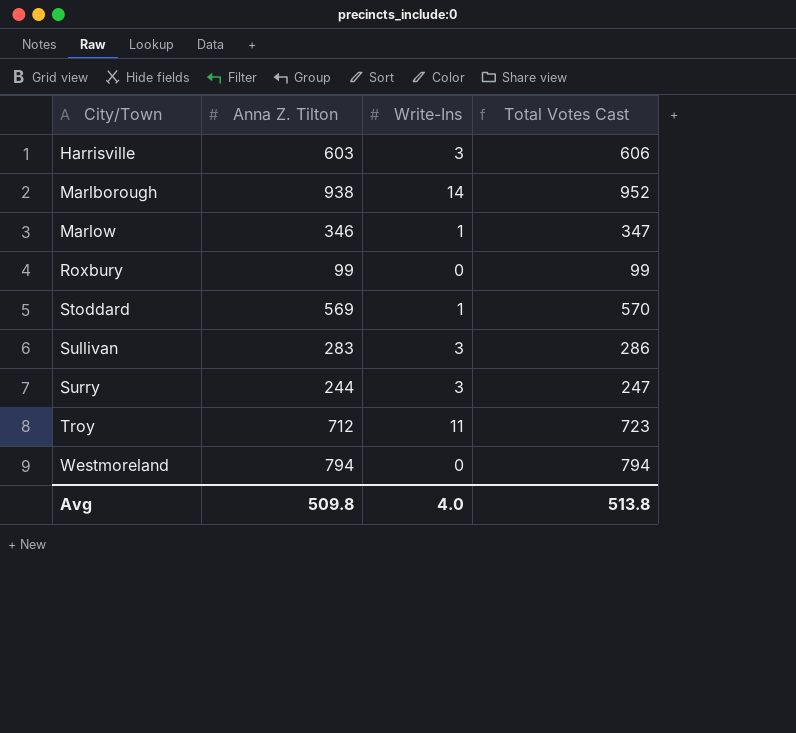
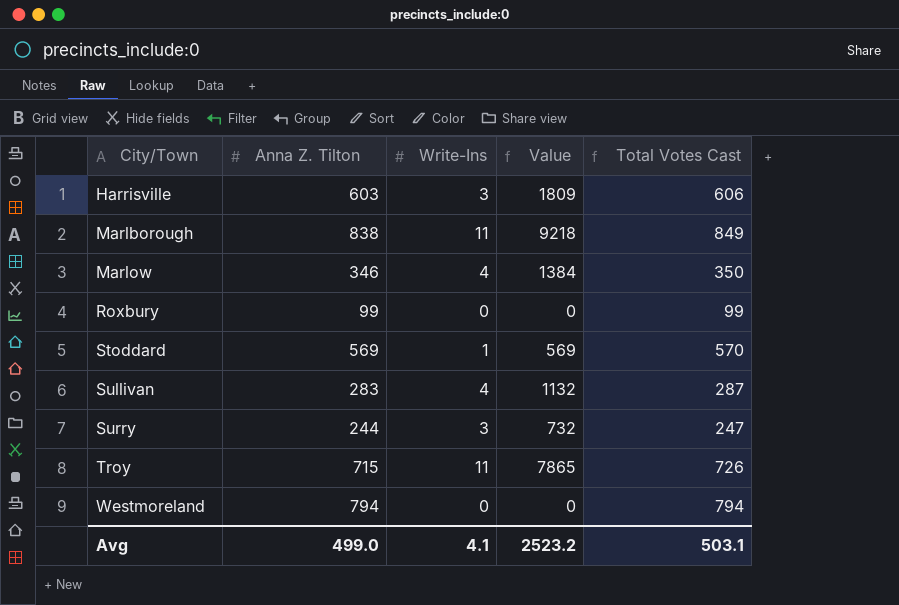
column Value | formula: none -> [Anna Z. Tilton] * [Write-Ins]
Marlborough | Anna Z. Tilton: 938 -> 838
Marlborough | Write-Ins: 14 -> 11
Marlborough | Total Votes Cast: 952 -> 849
Marlow | Write-Ins: 1 -> 4
Marlow | Total Votes Cast: 347 -> 350
Sullivan | Write-Ins: 3 -> 4
Sullivan | Total Votes Cast: 286 -> 287
Troy | Anna Z. Tilton: 712 -> 715
Troy | Total Votes Cast: 723 -> 726
Avg | Anna Z. Tilton: 509.8 -> 499.0
Avg | Write-Ins: 4.0 -> 4.1
Avg | Total Votes Cast: 513.8 -> 503.1

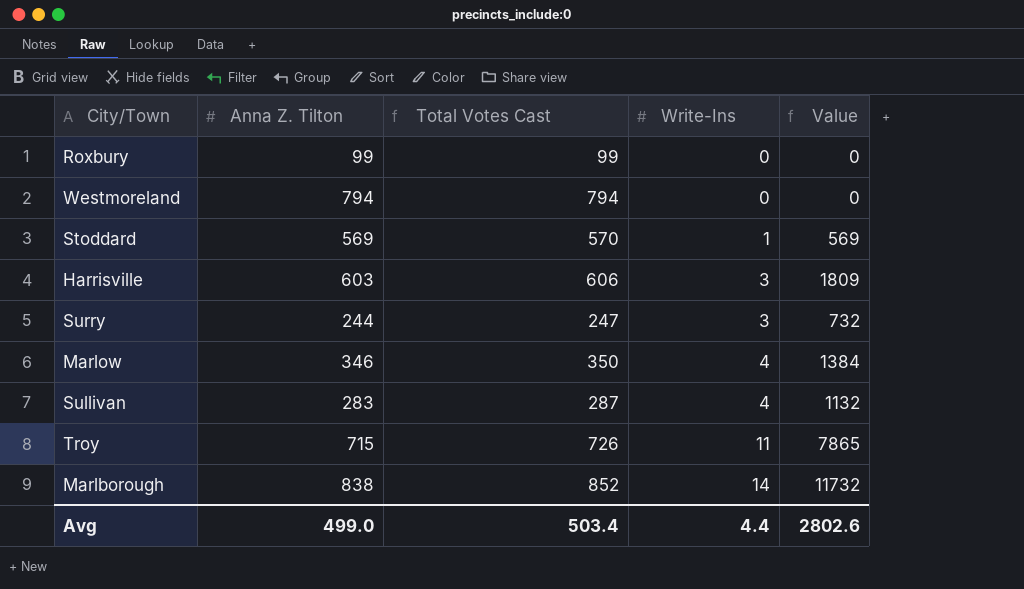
row order: City/Town ascending -> Write-Ins ascending
column Total Votes Cast | position: 5 -> 3
Marlborough | Total Votes Cast: 849 -> 852
Marlborough | Write-Ins: 11 -> 14
Marlborough | Value: 9218 -> 11732
Avg | Total Votes Cast: 503.1 -> 503.4
Avg | Write-Ins: 4.1 -> 4.4
Avg | Value: 2523.2 -> 2802.6

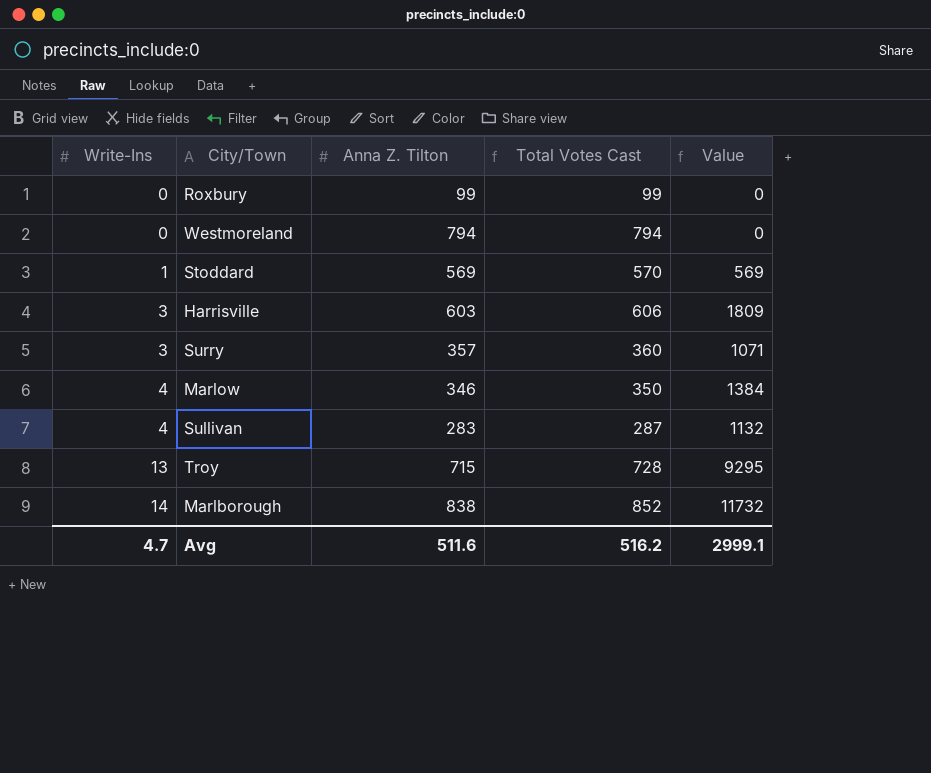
column Write-Ins | position: 4 -> 1
Surry | Anna Z. Tilton: 244 -> 357
Surry | Total Votes Cast: 247 -> 360
Surry | Value: 732 -> 1071
Troy | Write-Ins: 11 -> 13
Troy | Total Votes Cast: 726 -> 728
Troy | Value: 7865 -> 9295
Avg | Write-Ins: 4.4 -> 4.7
Avg | Anna Z. Tilton: 499.0 -> 511.6
Avg | Total Votes Cast: 503.4 -> 516.2
Avg | Value: 2802.6 -> 2999.1

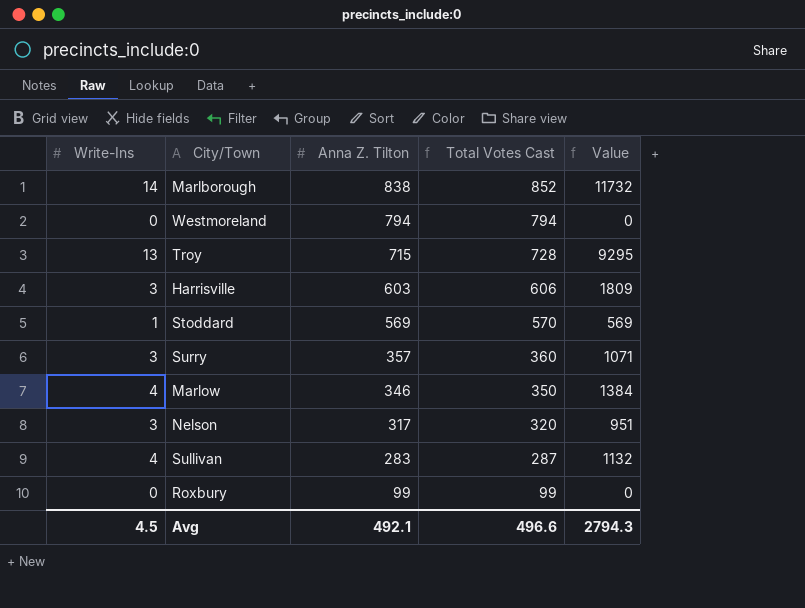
row order: Write-Ins ascending -> Anna Z. Tilton descending
row Nelson: none -> 3 | 317 | 320 | 951
Avg | Write-Ins: 4.7 -> 4.5
Avg | Anna Z. Tilton: 511.6 -> 492.1
Avg | Total Votes Cast: 516.2 -> 496.6
Avg | Value: 2999.1 -> 2794.3

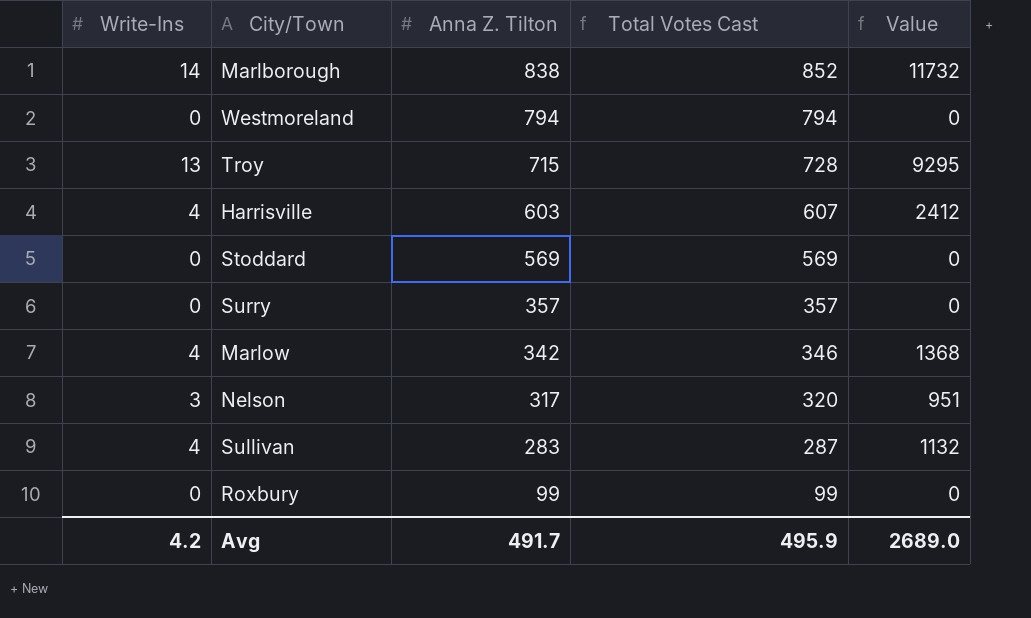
Harrisville | Write-Ins: 3 -> 4
Harrisville | Total Votes Cast: 606 -> 607
Harrisville | Value: 1809 -> 2412
Stoddard | Write-Ins: 1 -> 0
Stoddard | Total Votes Cast: 570 -> 569
Stoddard | Value: 569 -> 0
Surry | Write-Ins: 3 -> 0
Surry | Total Votes Cast: 360 -> 357
Surry | Value: 1071 -> 0
Marlow | Anna Z. Tilton: 346 -> 342
Marlow | Total Votes Cast: 350 -> 346
Marlow | Value: 1384 -> 1368
Avg | Write-Ins: 4.5 -> 4.2
Avg | Anna Z. Tilton: 492.1 -> 491.7
Avg | Total Votes Cast: 496.6 -> 495.9
Avg | Value: 2794.3 -> 2689.0

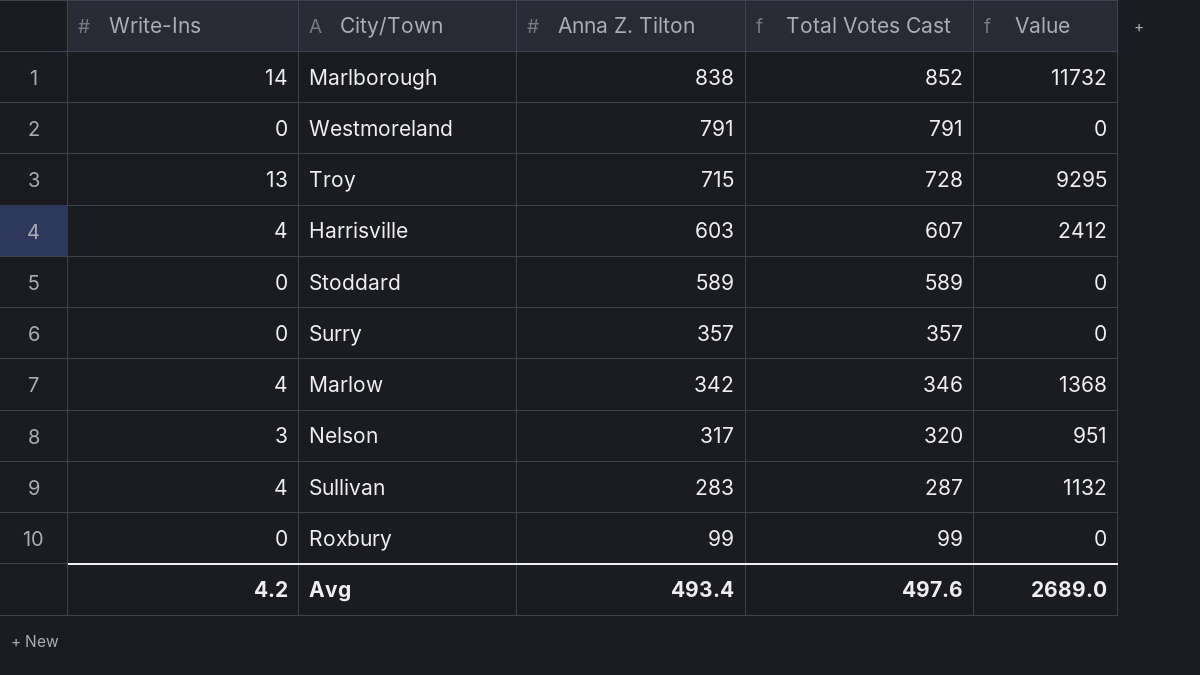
Westmoreland | Anna Z. Tilton: 794 -> 791
Westmoreland | Total Votes Cast: 794 -> 791
Stoddard | Anna Z. Tilton: 569 -> 589
Stoddard | Total Votes Cast: 569 -> 589
Avg | Anna Z. Tilton: 491.7 -> 493.4
Avg | Total Votes Cast: 495.9 -> 497.6

